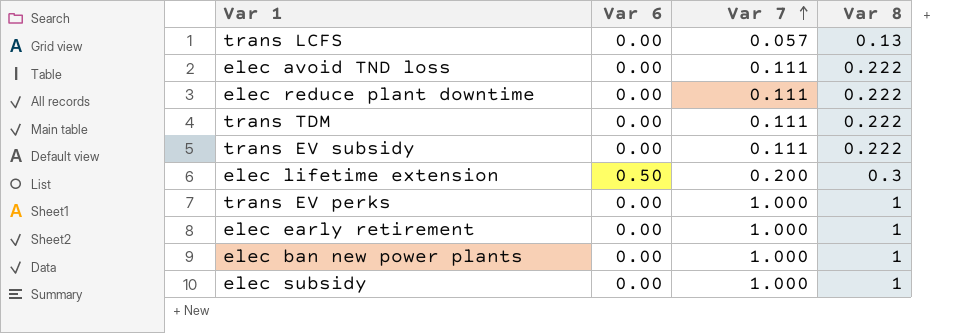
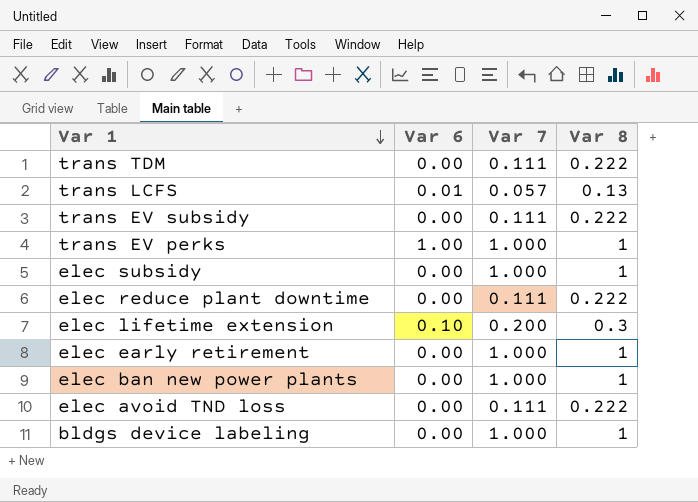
row order: Var 7 ascending -> Var 1 descending
trans LCFS | Var 6: 0.00 -> 0.01
trans EV perks | Var 6: 0.00 -> 1.00
elec lifetime extension | Var 6: 0.50 -> 0.10
row bldgs device labeling: none -> 0.00 | 1.000 | 1

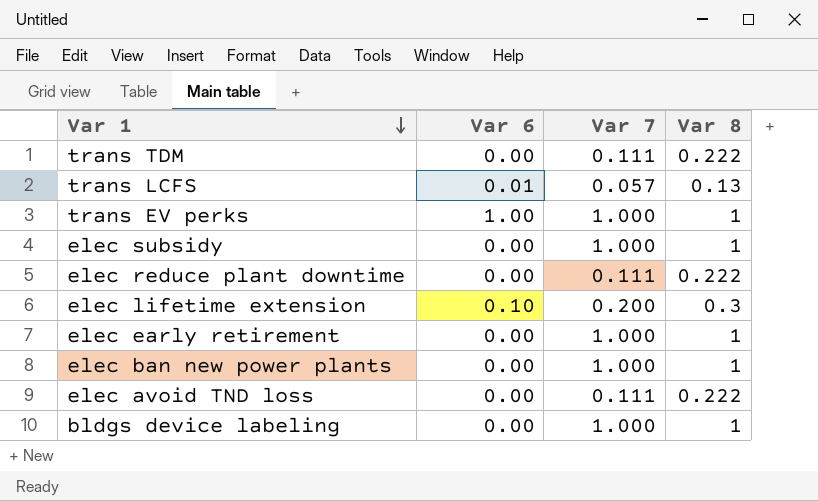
row trans EV subsidy: 0.00 | 0.111 | 0.222 -> none

